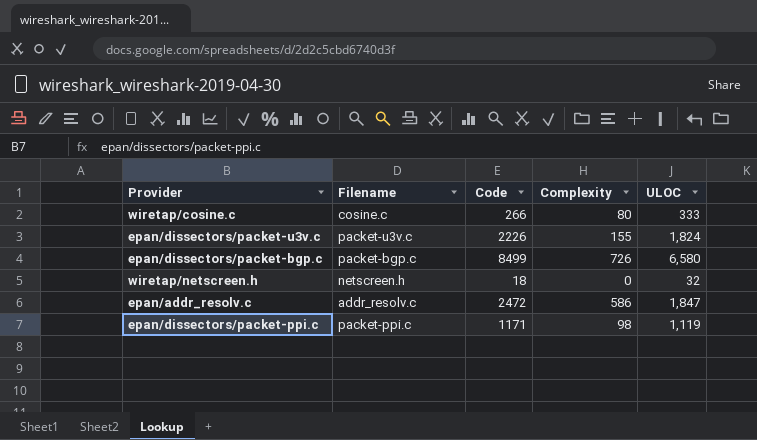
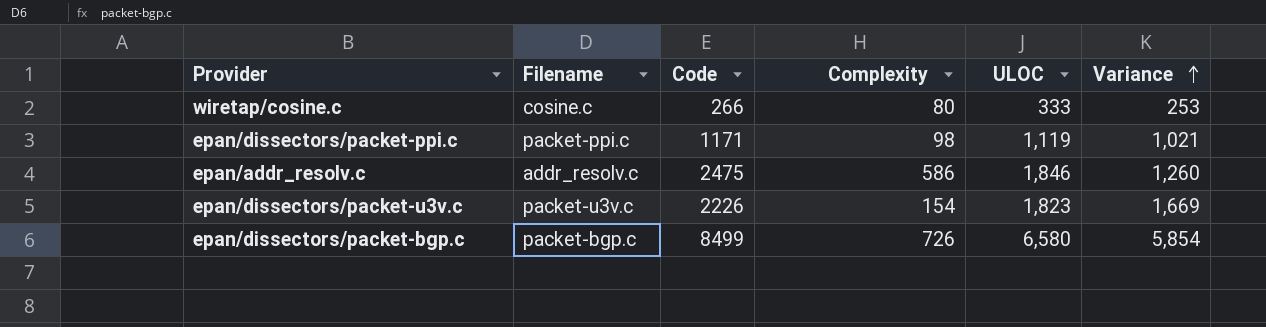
row order: none -> Variance ascending
column Variance | formula: none -> [ULOC] - [Complexity]
row wiretap/netscreen.h: netscreen.h | 18 | 0 | 32 -> none
epan/addr_resolv.c | Code: 2472 -> 2475
epan/addr_resolv.c | ULOC: 1,847 -> 1,846
epan/dissectors/packet-u3v.c | Complexity: 155 -> 154
epan/dissectors/packet-u3v.c | ULOC: 1,824 -> 1,823

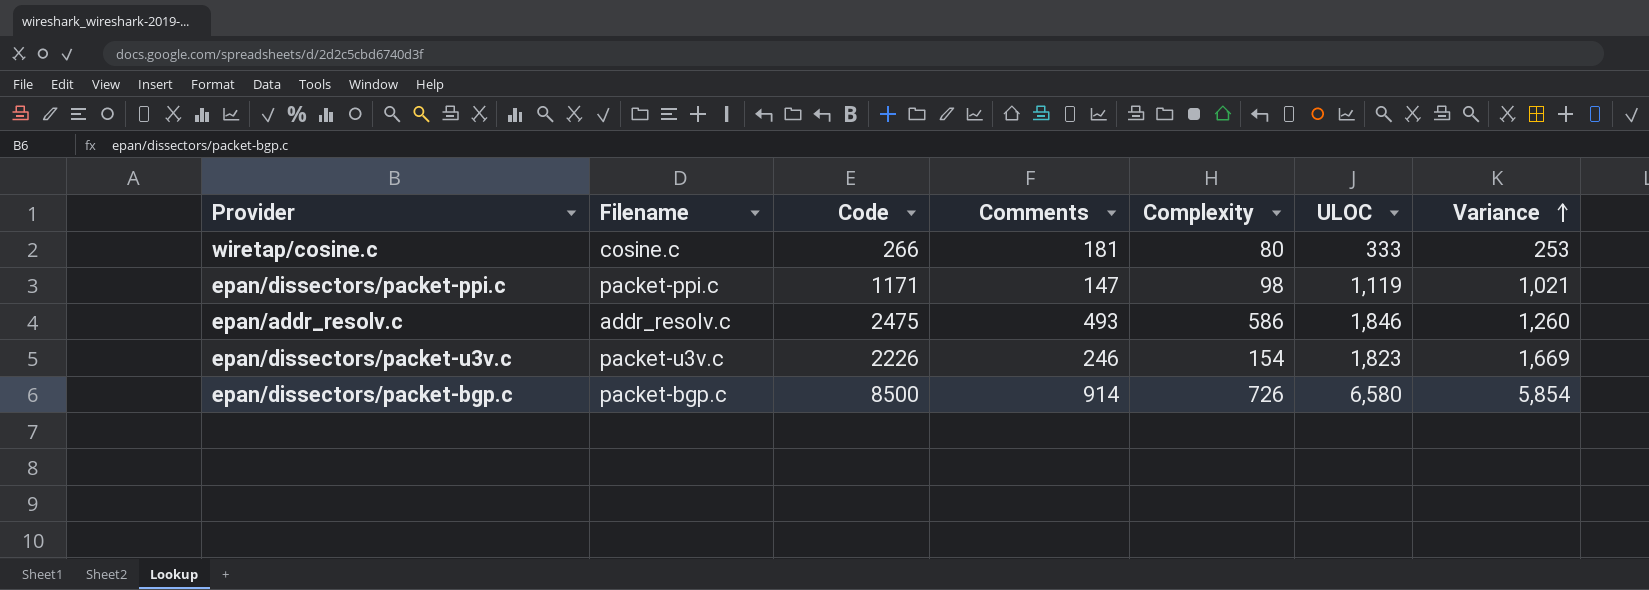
column Comments | position: none -> 4
epan/dissectors/packet-bgp.c | Code: 8499 -> 8500

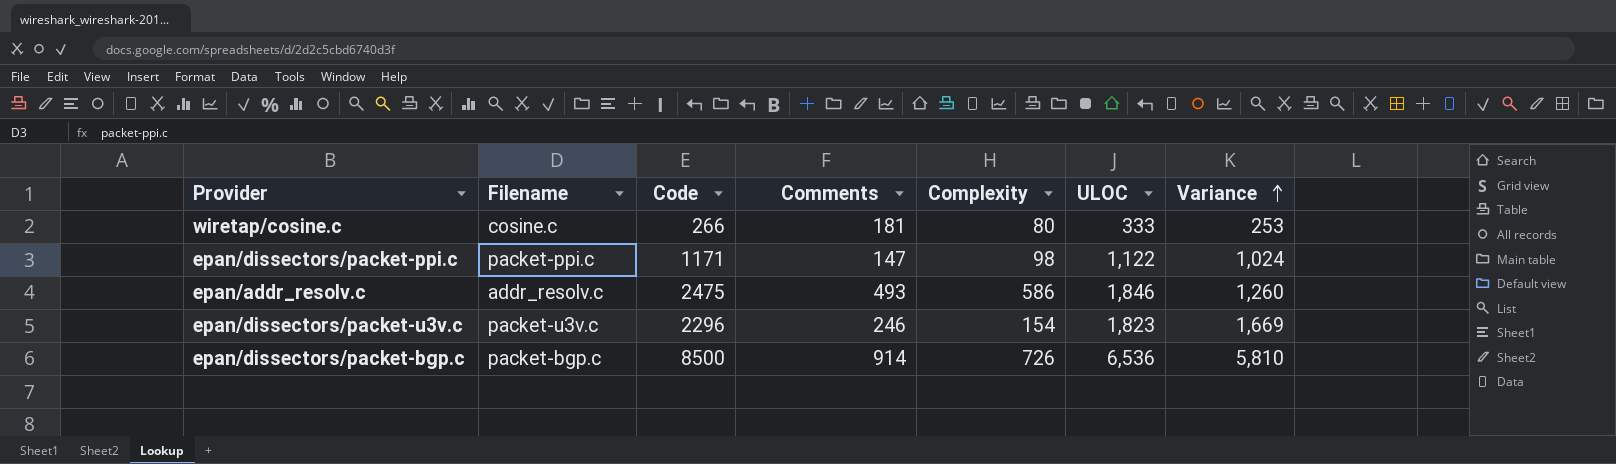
epan/dissectors/packet-ppi.c | ULOC: 1,119 -> 1,122
epan/dissectors/packet-ppi.c | Variance: 1,021 -> 1,024
epan/dissectors/packet-u3v.c | Code: 2226 -> 2296
epan/dissectors/packet-bgp.c | ULOC: 6,580 -> 6,536
epan/dissectors/packet-bgp.c | Variance: 5,854 -> 5,810

